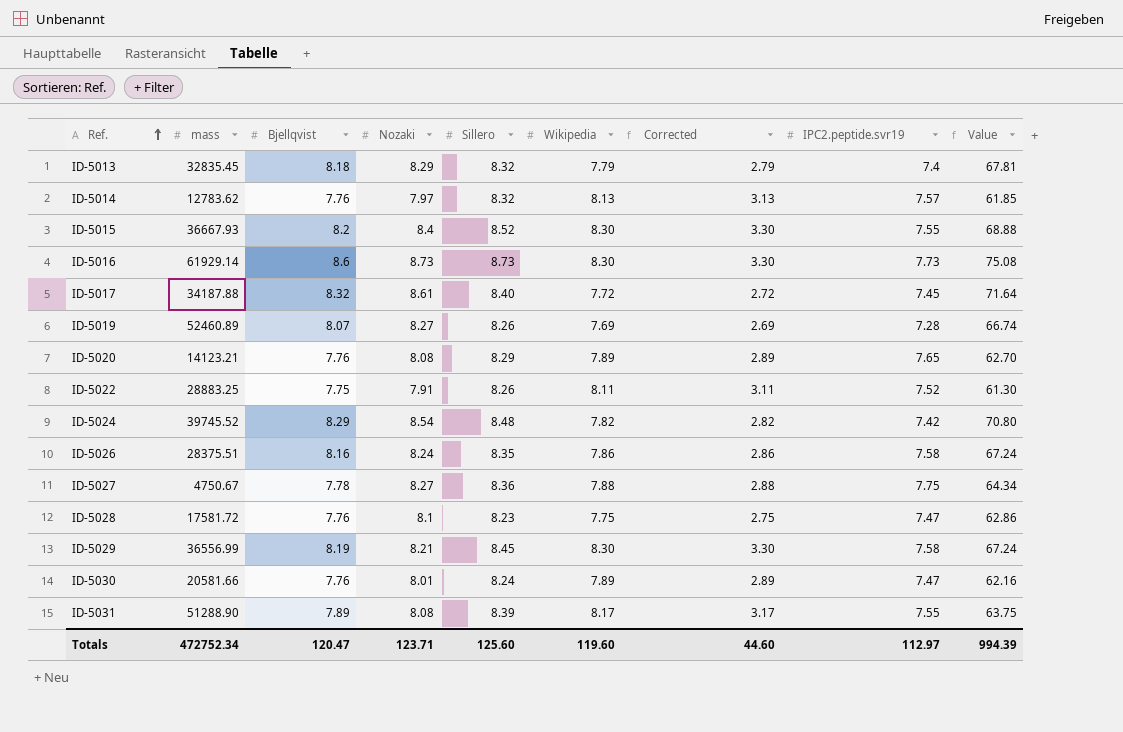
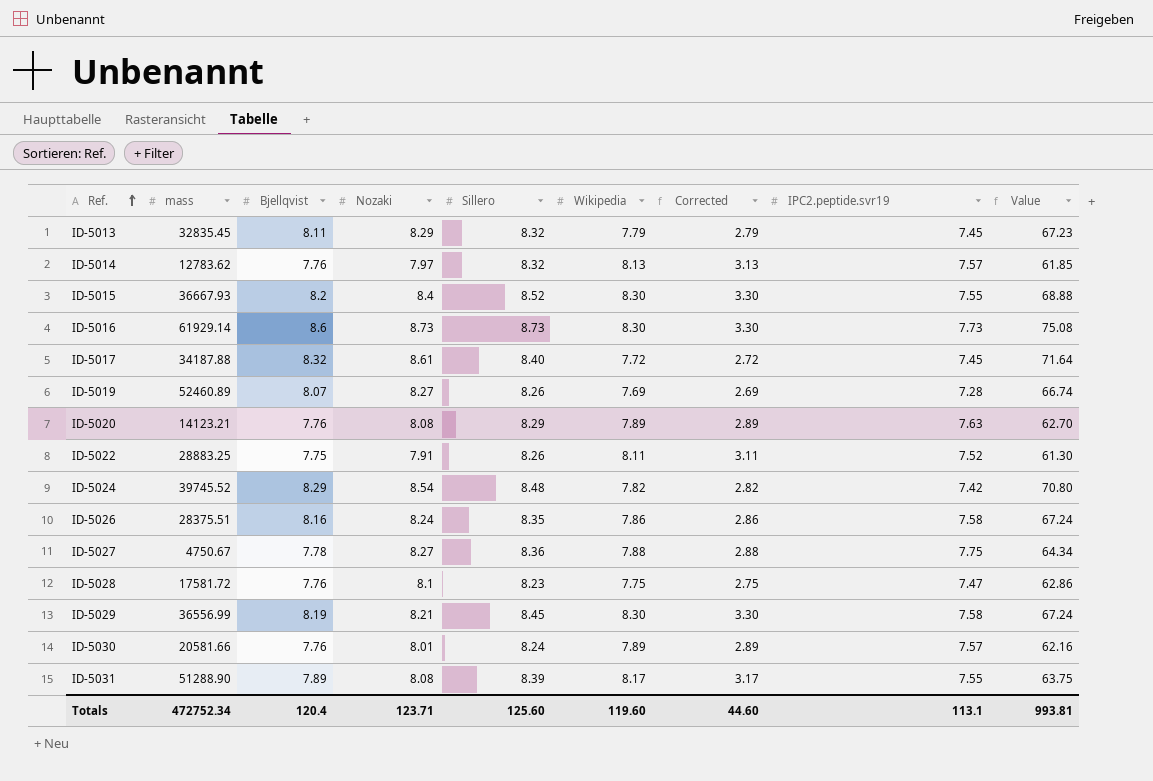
ID-5013 | Bjellqvist: 8.18 -> 8.11
ID-5013 | IPC2.peptide.svr19: 7.4 -> 7.45
ID-5013 | Value: 67.81 -> 67.23
ID-5020 | IPC2.peptide.svr19: 7.65 -> 7.63
ID-5030 | IPC2.peptide.svr19: 7.47 -> 7.57
Totals | Bjellqvist: 120.47 -> 120.4
Totals | IPC2.peptide.svr19: 112.97 -> 113.1
Totals | Value: 994.39 -> 993.81

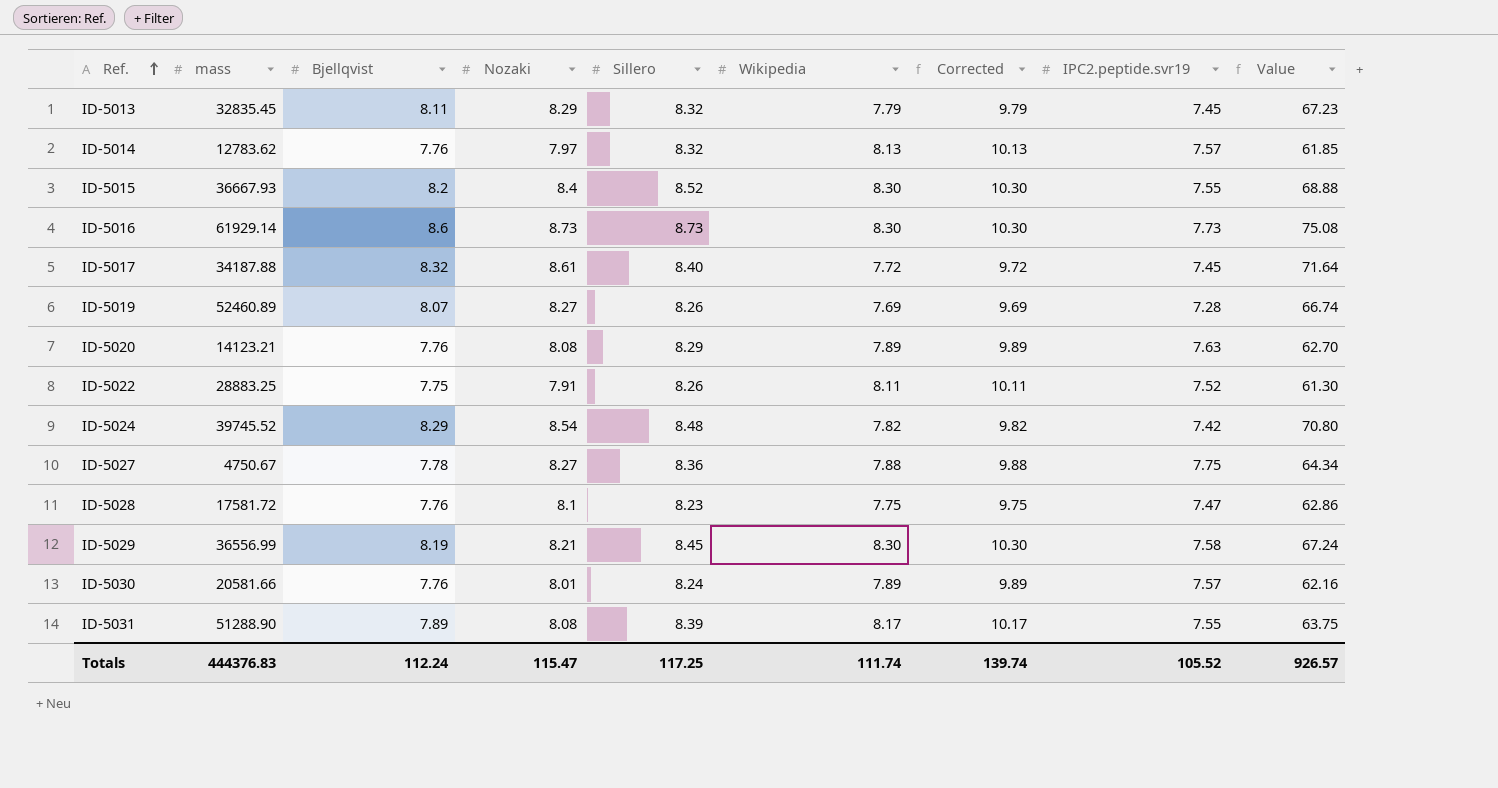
column Corrected | formula: [Wikipedia] - 5 -> [Wikipedia] + 2
row ID-5026: 28375.51 | 8.16 | 8.24 | 8.35 | 7.86 | 2.86 | 7.58 | 67.24 -> none
Totals | mass: 472752.34 -> 444376.83
Totals | Bjellqvist: 120.4 -> 112.24
Totals | Nozaki: 123.71 -> 115.47
Totals | Sillero: 125.60 -> 117.25
Totals | Wikipedia: 119.60 -> 111.74
Totals | Corrected: 44.60 -> 139.74
Totals | IPC2.peptide.svr19: 113.1 -> 105.52
Totals | Value: 993.81 -> 926.57

